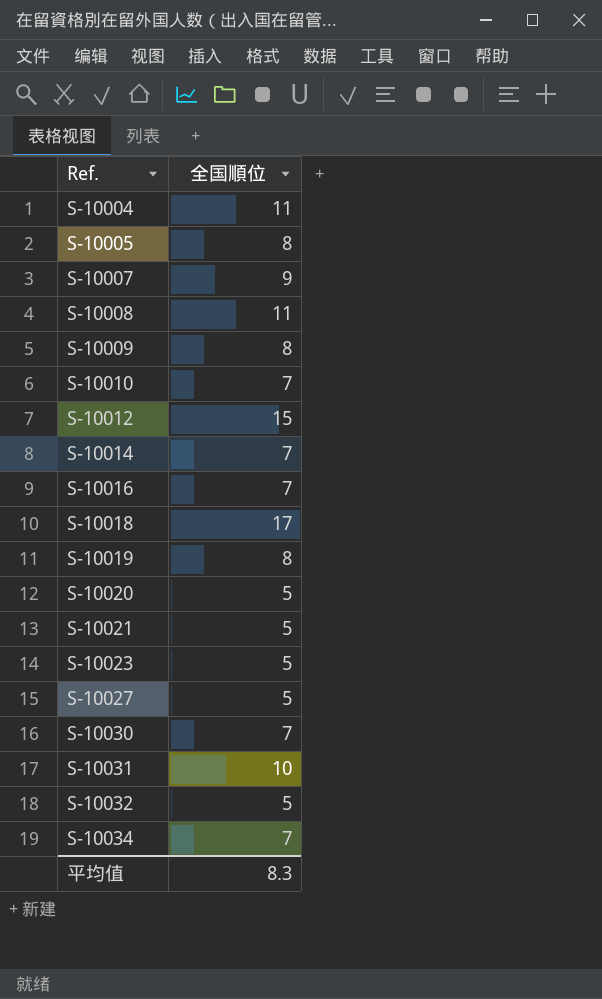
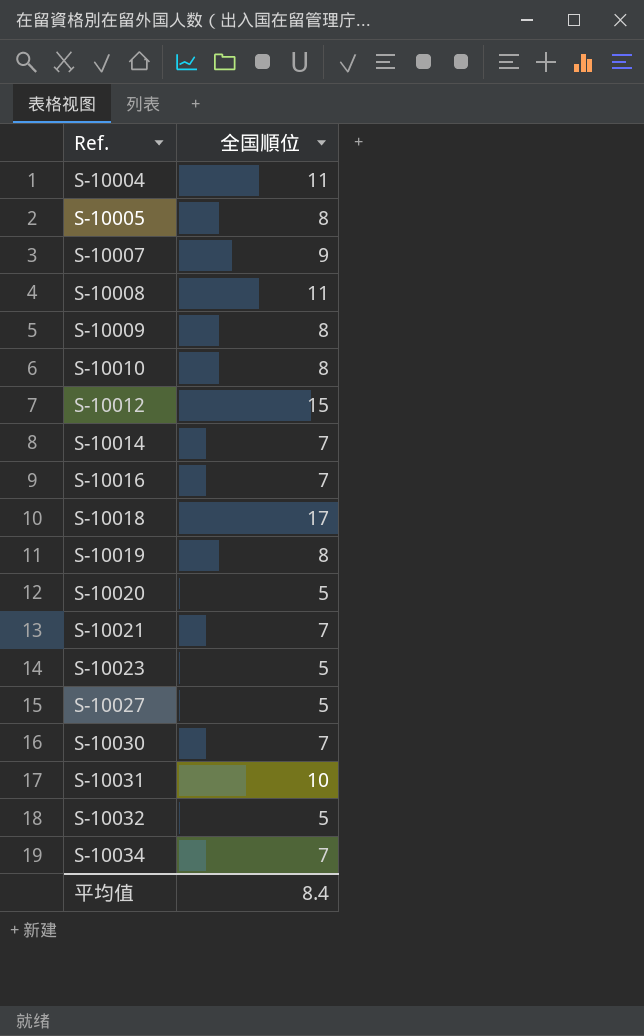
S-10010 | 全国順位: 7 -> 8
S-10021 | 全国順位: 5 -> 7
平均值 | 全国順位: 8.3 -> 8.4

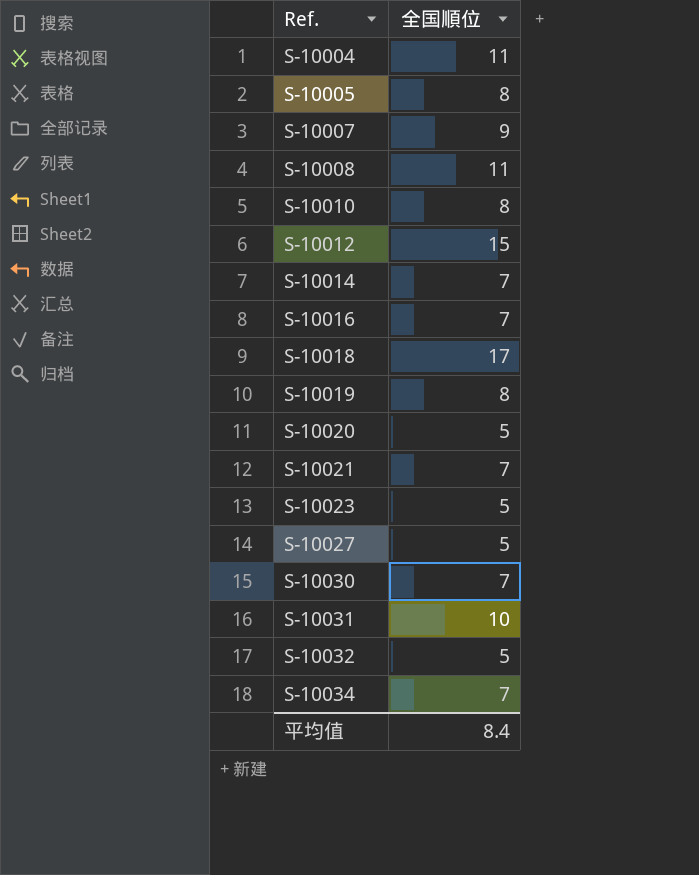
row S-10009: 8 -> none

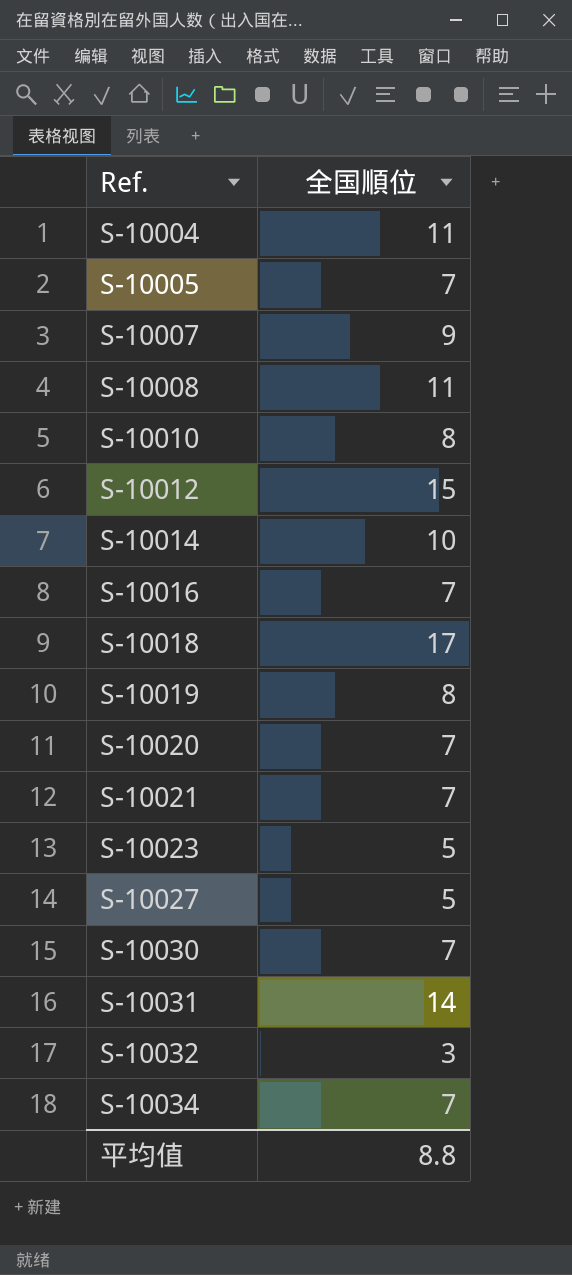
S-10005 | 全国順位: 8 -> 7
S-10014 | 全国順位: 7 -> 10
S-10020 | 全国順位: 5 -> 7
S-10031 | 全国順位: 10 -> 14
S-10032 | 全国順位: 5 -> 3
平均值 | 全国順位: 8.4 -> 8.8

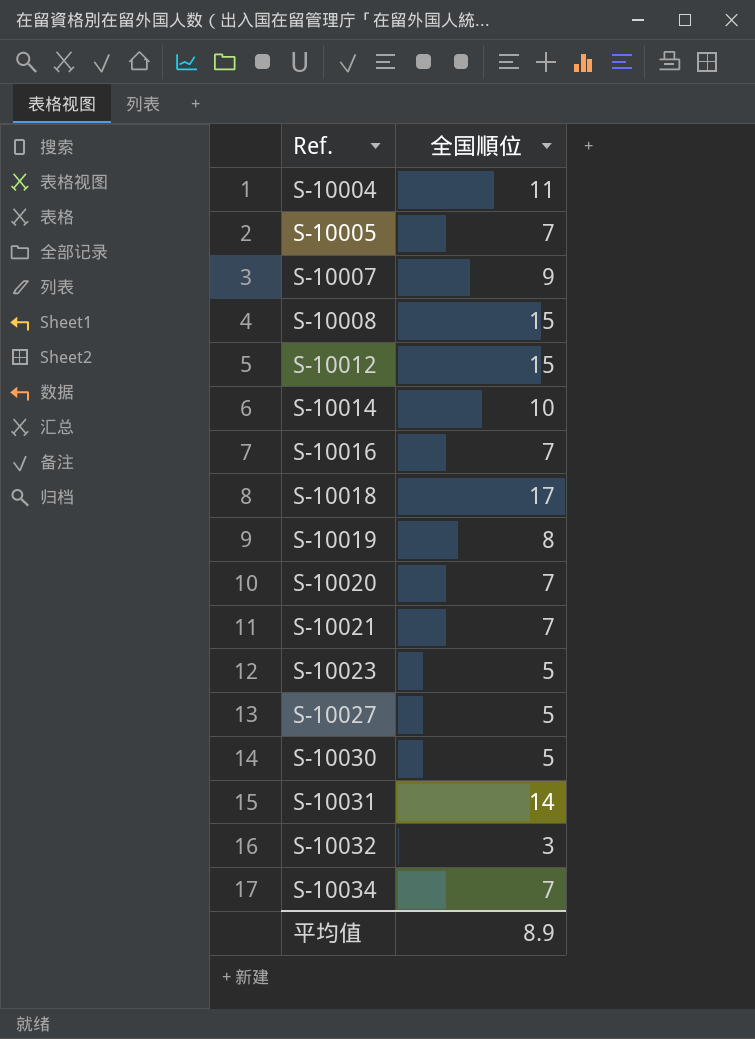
row S-10010: 8 -> none
S-10008 | 全国順位: 11 -> 15
S-10030 | 全国順位: 7 -> 5
平均值 | 全国順位: 8.8 -> 8.9

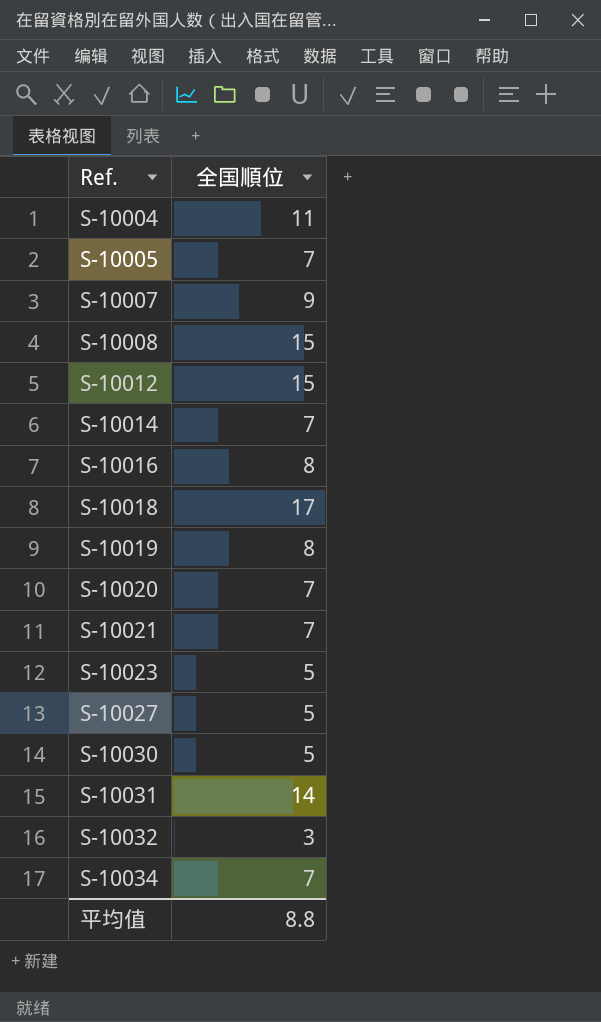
S-10014 | 全国順位: 10 -> 7
S-10016 | 全国順位: 7 -> 8
平均值 | 全国順位: 8.9 -> 8.8

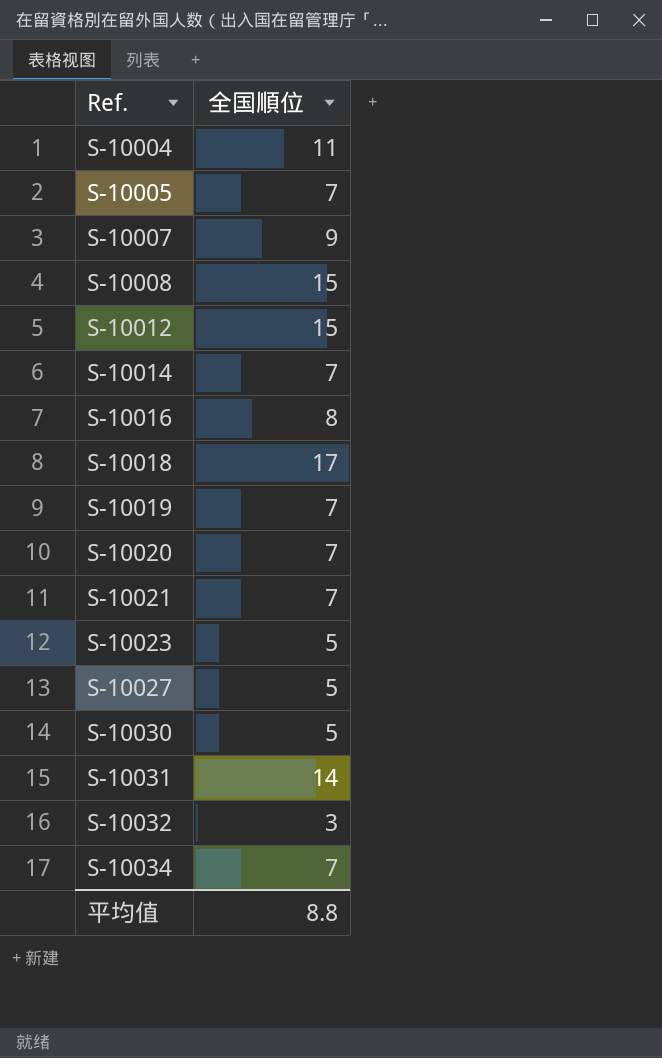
S-10019 | 全国順位: 8 -> 7

